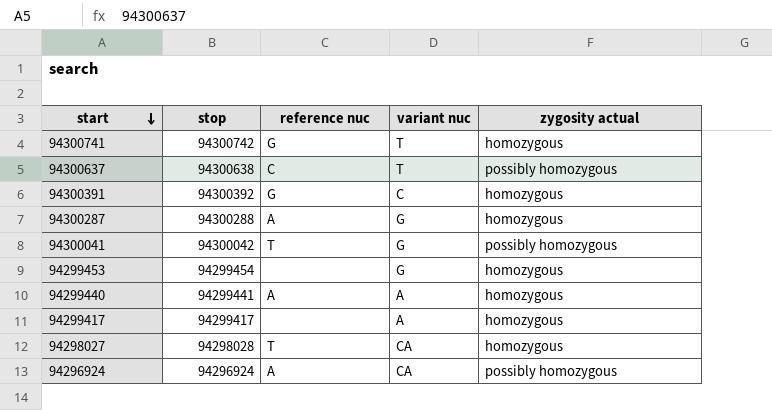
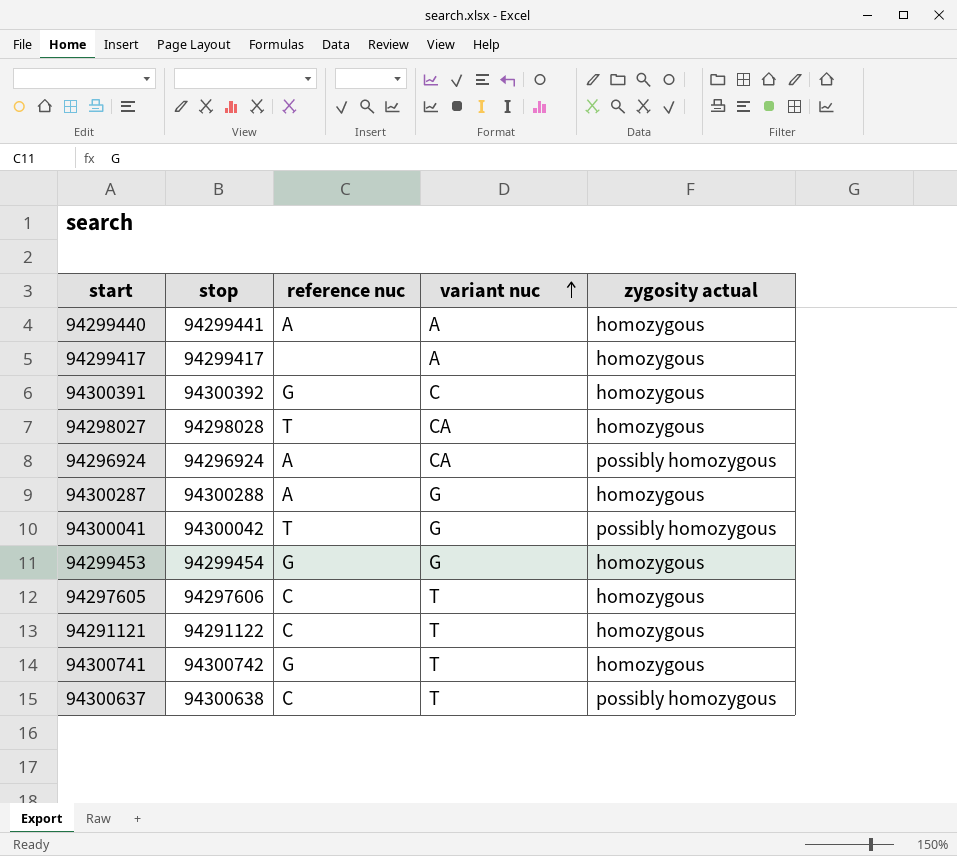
row order: start descending -> variant nuc ascending
94299453 | reference nuc: none -> G
row 94297605: none -> 94297606 | C | T | homozygous
row 94291121: none -> 94291122 | C | T | homozygous

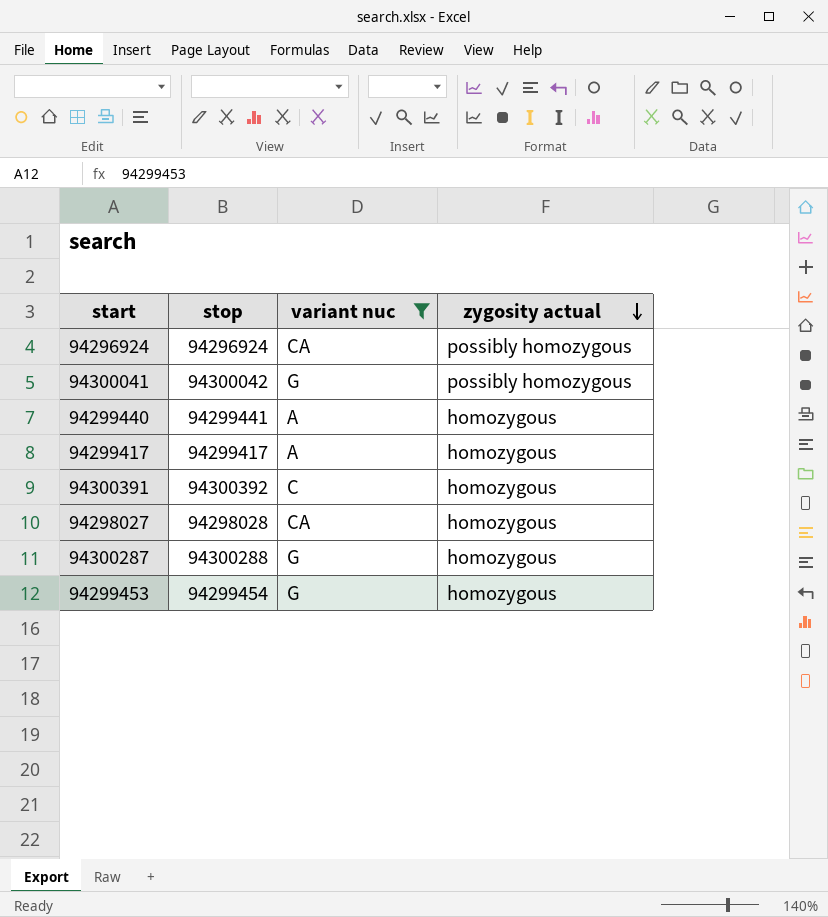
filter: none -> variant nuc != T
row order: variant nuc ascending -> zygosity actual descending
column reference nuc | position: 3 -> none

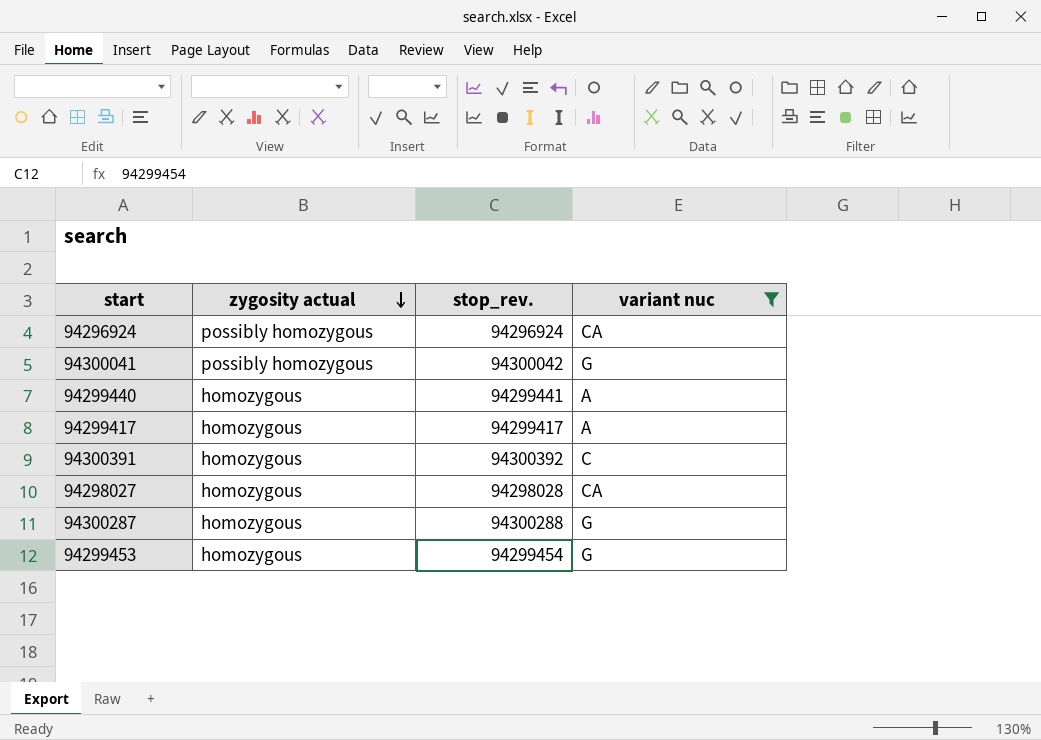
column zygosity actual | position: 4 -> 2
column name: stop -> stop_rev.

